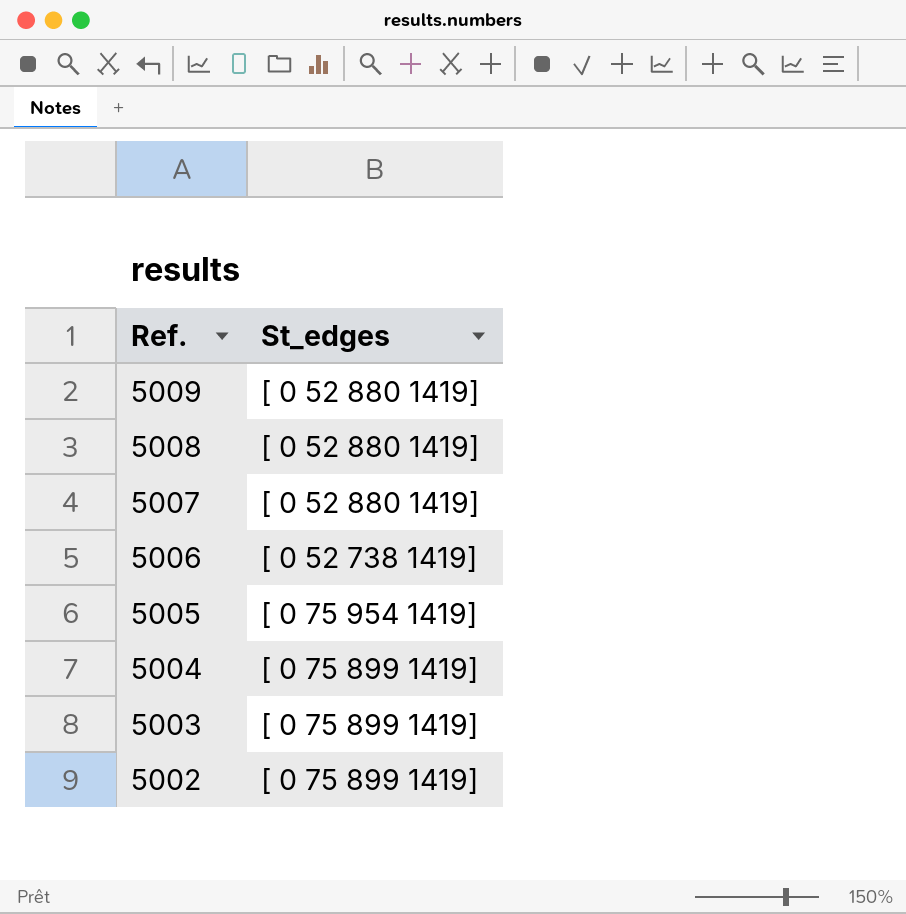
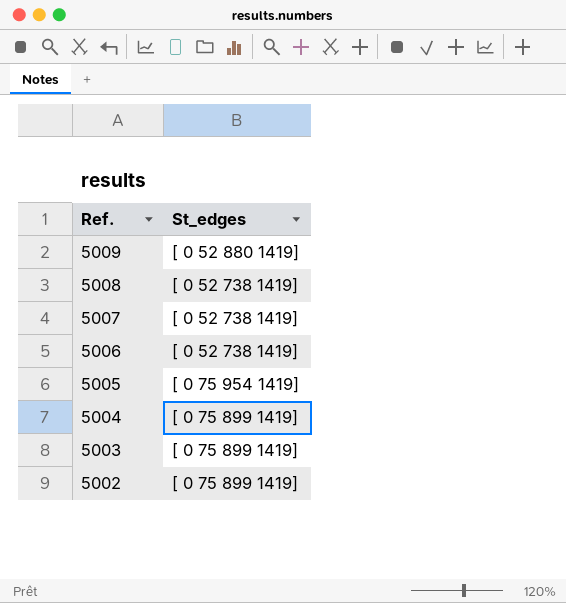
5008 | St_edges: [ 0 52 880 1419] -> [ 0 52 738 1419]
5007 | St_edges: [ 0 52 880 1419] -> [ 0 52 738 1419]

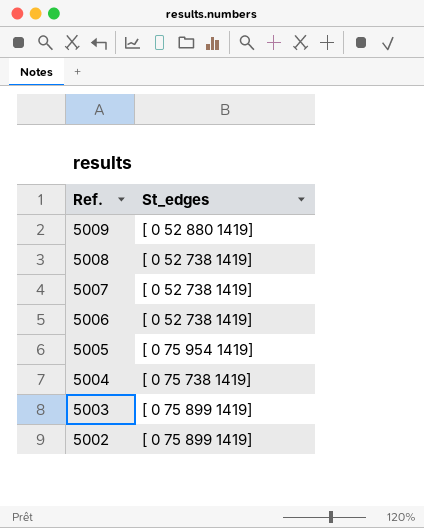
5004 | St_edges: [ 0 75 899 1419] -> [ 0 75 738 1419]

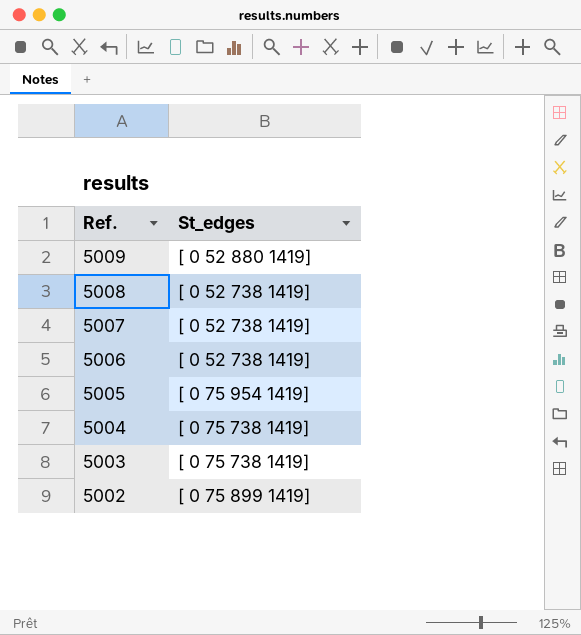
5003 | St_edges: [ 0 75 899 1419] -> [ 0 75 738 1419]

